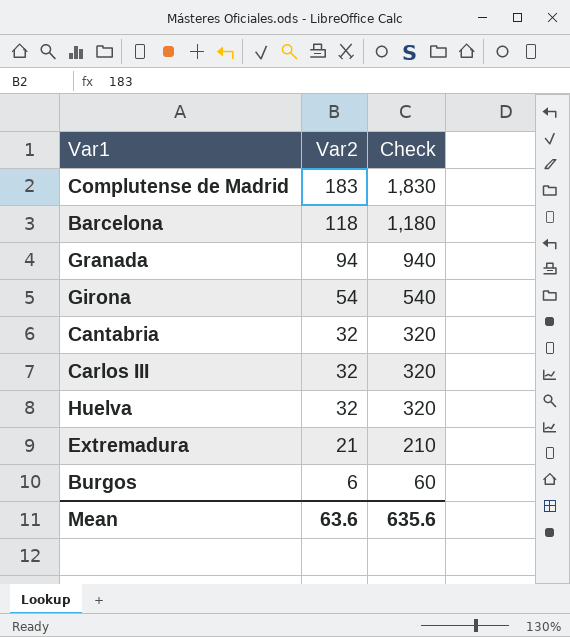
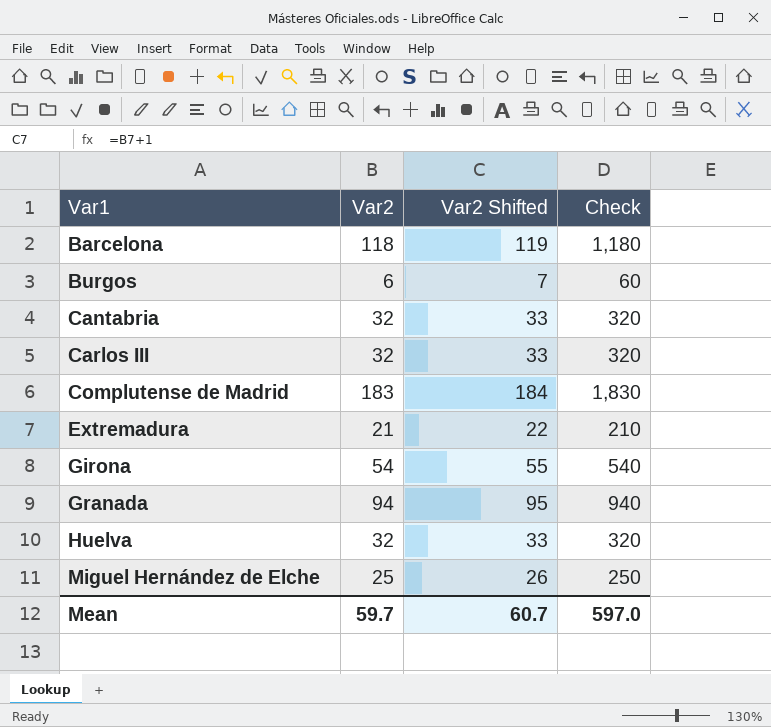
row order: Var2 descending -> Var1 ascending
column Var2 Shifted | formula: none -> [Var2] + 1
row Miguel Hernández de Elche: none -> 25 | 26 | 250
Mean | Var2: 63.6 -> 59.7
Mean | Check: 635.6 -> 597.0

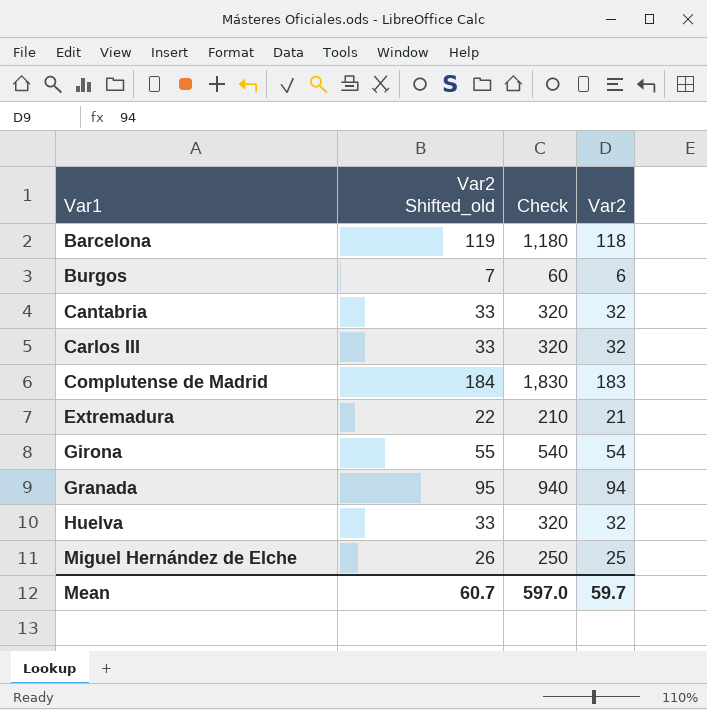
column name: Var2 Shifted -> Var2 Shifted_old
column Var2 | position: 2 -> 4

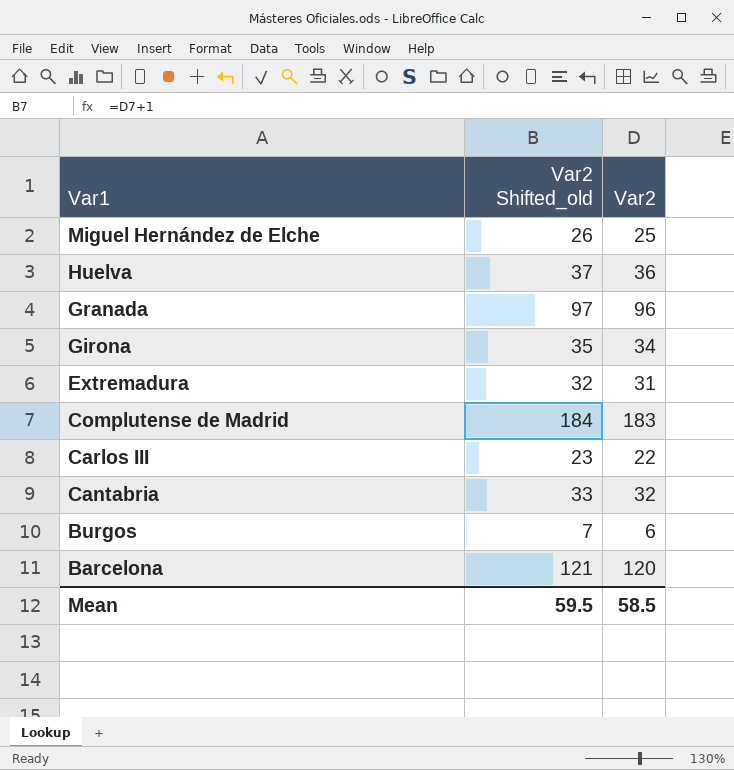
row order: Var1 ascending -> Var1 descending
column Check | formula: [Var2] * 10 -> none
Huelva | Var2 Shifted_old: 33 -> 37
Huelva | Var2: 32 -> 36
Granada | Var2 Shifted_old: 95 -> 97
Granada | Var2: 94 -> 96
Girona | Var2 Shifted_old: 55 -> 35
Girona | Var2: 54 -> 34
Extremadura | Var2 Shifted_old: 22 -> 32
Extremadura | Var2: 21 -> 31
Carlos III | Var2 Shifted_old: 33 -> 23
Carlos III | Var2: 32 -> 22
Barcelona | Var2 Shifted_old: 119 -> 121
Barcelona | Var2: 118 -> 120
Mean | Var2 Shifted_old: 60.7 -> 59.5
Mean | Var2: 59.7 -> 58.5

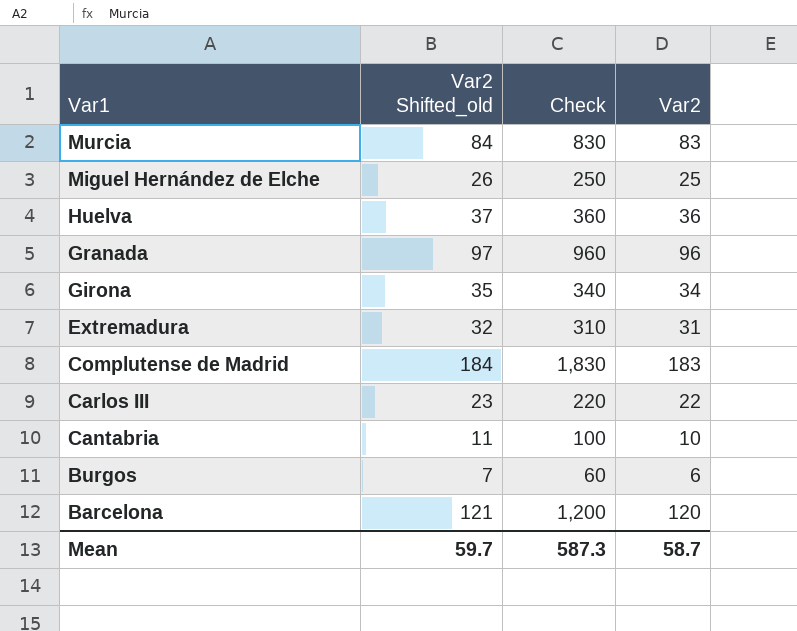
column Check | formula: none -> [Var2] * 10
row Murcia: none -> 84 | 830 | 83
Cantabria | Var2 Shifted_old: 33 -> 11
Cantabria | Var2: 32 -> 10
Mean | Var2 Shifted_old: 59.5 -> 59.7
Mean | Var2: 58.5 -> 58.7

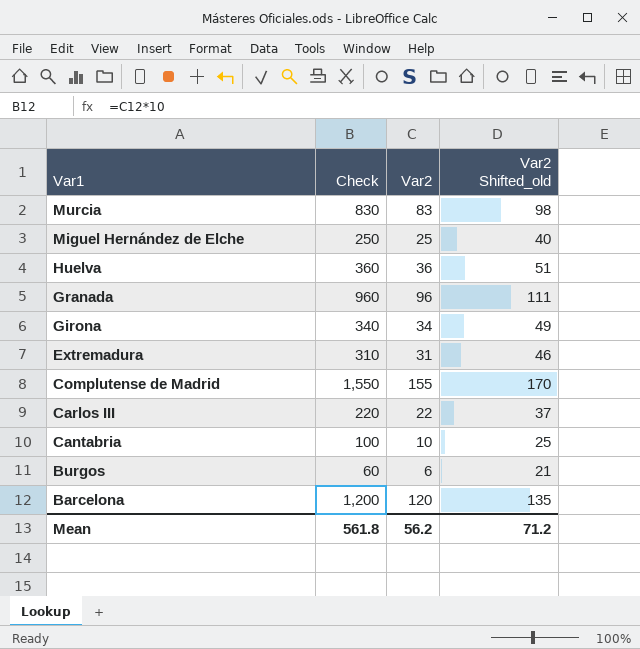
column Var2 Shifted_old | formula: [Var2] + 1 -> [Var2] + 15
column Var2 Shifted_old | position: 2 -> 4
Complutense de Madrid | Check: 1,830 -> 1,550
Complutense de Madrid | Var2: 183 -> 155
Mean | Check: 587.3 -> 561.8
Mean | Var2: 58.7 -> 56.2
Mean | Var2 Shifted_old: 59.7 -> 71.2

